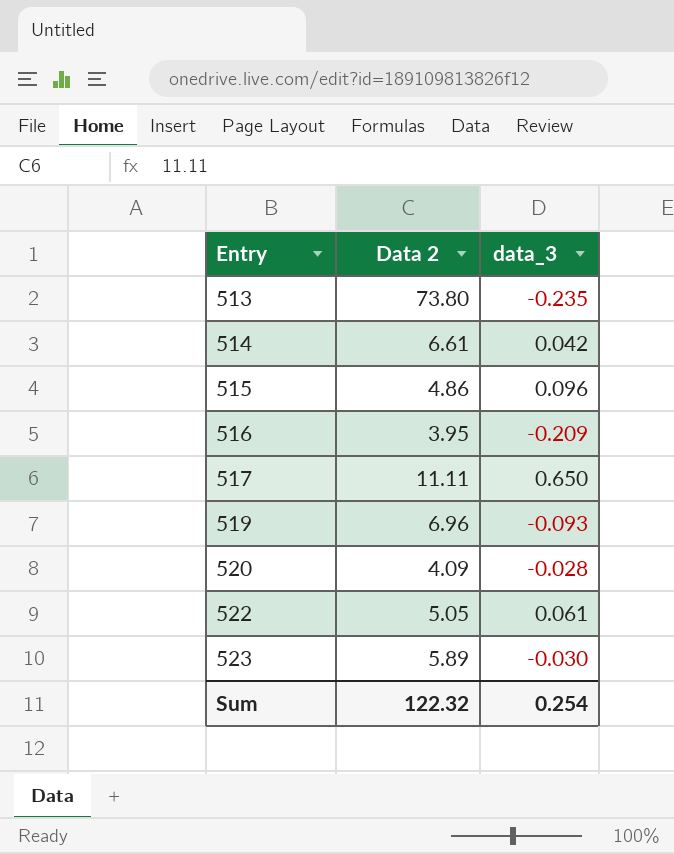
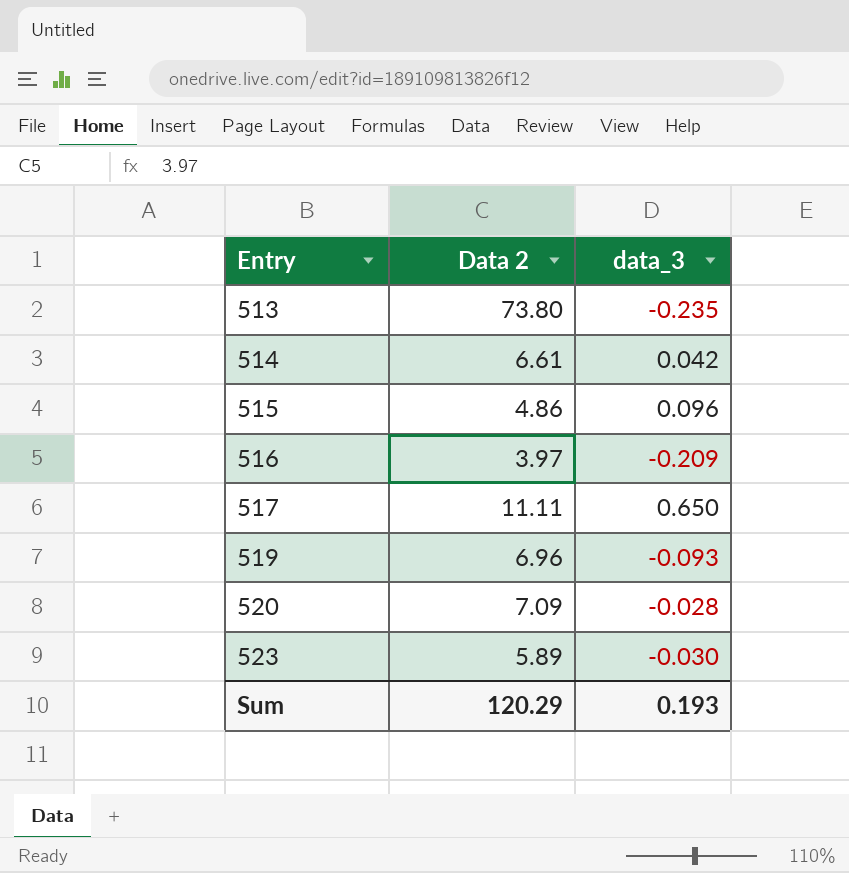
row 522: 5.05 | 0.061 -> none
516 | Data 2: 3.95 -> 3.97
520 | Data 2: 4.09 -> 7.09
Sum | Data 2: 122.32 -> 120.29
Sum | data_3: 0.254 -> 0.193

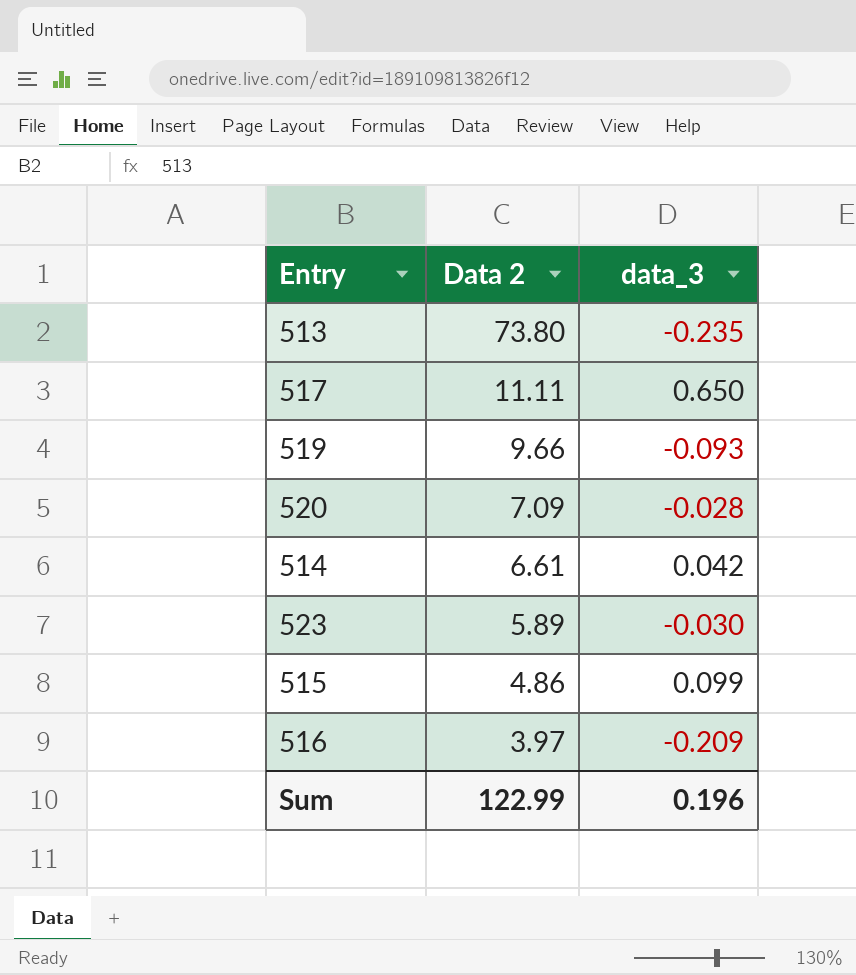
row order: Entry ascending -> Data 2 descending
519 | Data 2: 6.96 -> 9.66
515 | data_3: 0.096 -> 0.099
Sum | Data 2: 120.29 -> 122.99
Sum | data_3: 0.193 -> 0.196

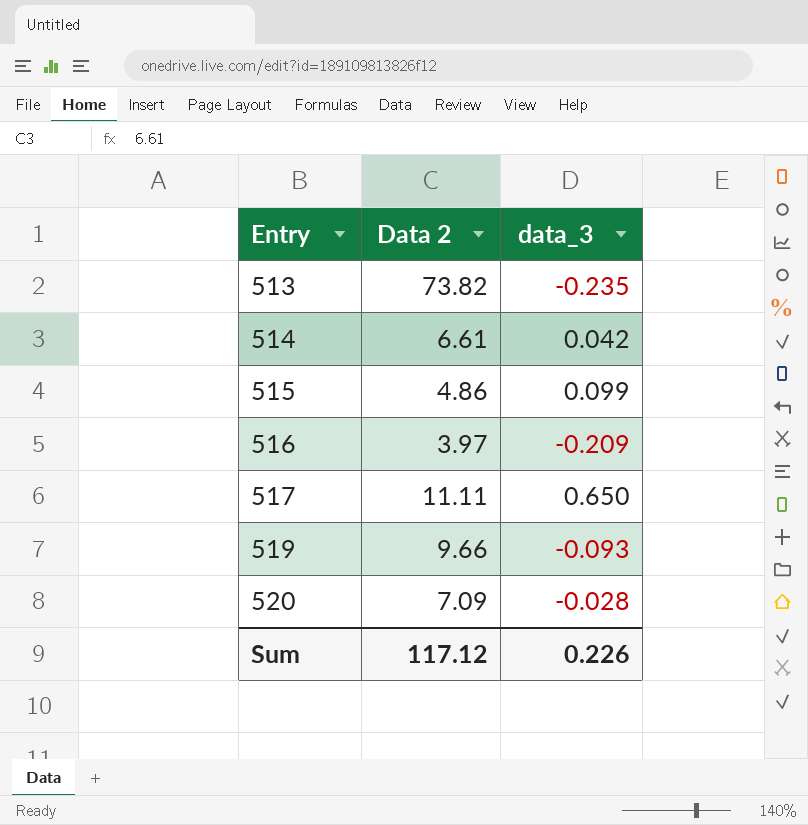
row order: Data 2 descending -> Entry ascending
row 523: 5.89 | -0.030 -> none
513 | Data 2: 73.80 -> 73.82
Sum | Data 2: 122.99 -> 117.12
Sum | data_3: 0.196 -> 0.226

